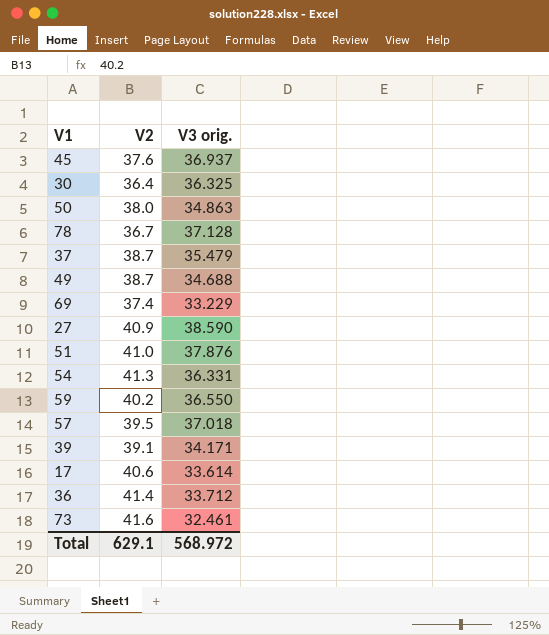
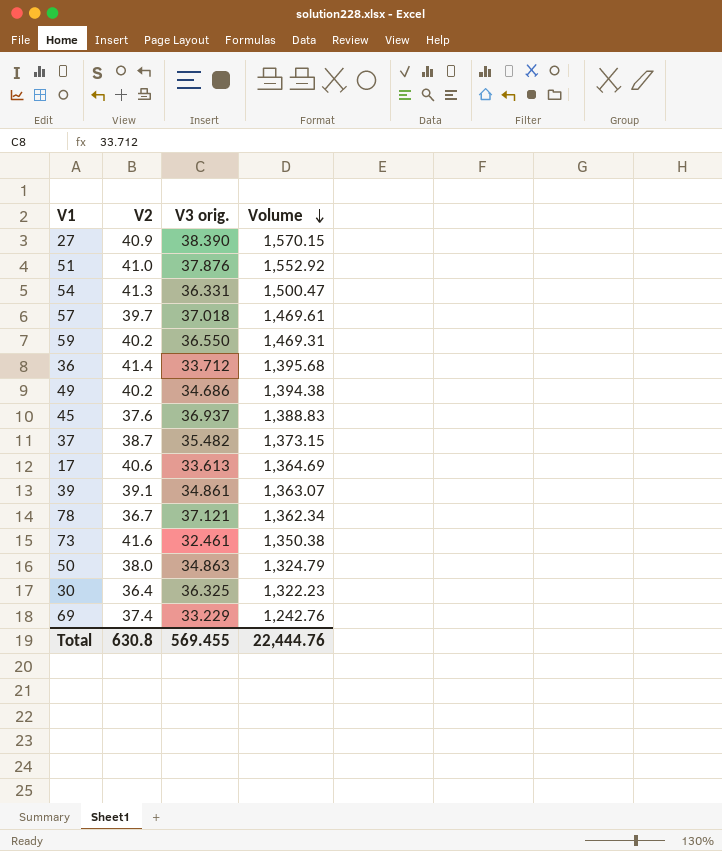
row order: none -> Volume descending
column Volume | formula: none -> [V2] * [V3 orig.]
27 | V3 orig.: 38.590 -> 38.390
57 | V2: 39.5 -> 39.7
49 | V2: 38.7 -> 40.2
49 | V3 orig.: 34.688 -> 34.686
37 | V3 orig.: 35.479 -> 35.482
17 | V3 orig.: 33.614 -> 33.613
39 | V3 orig.: 34.171 -> 34.861
78 | V3 orig.: 37.128 -> 37.121
Total | V2: 629.1 -> 630.8
Total | V3 orig.: 568.972 -> 569.455

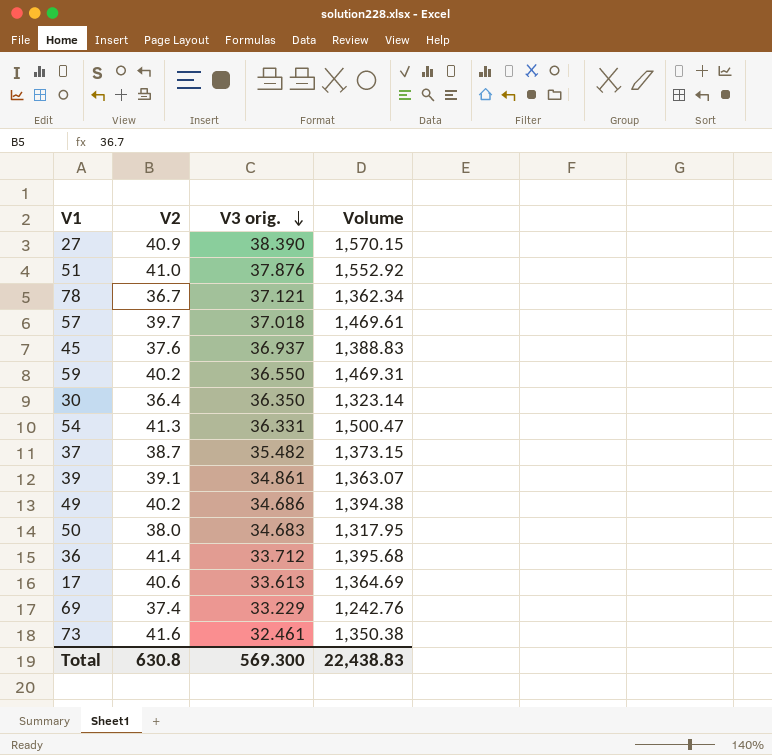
row order: Volume descending -> V3 orig. descending
30 | V3 orig.: 36.325 -> 36.350
30 | Volume: 1,322.23 -> 1,323.14
50 | V3 orig.: 34.863 -> 34.683
50 | Volume: 1,324.79 -> 1,317.95
Total | V3 orig.: 569.455 -> 569.300
Total | Volume: 22,444.76 -> 22,438.83

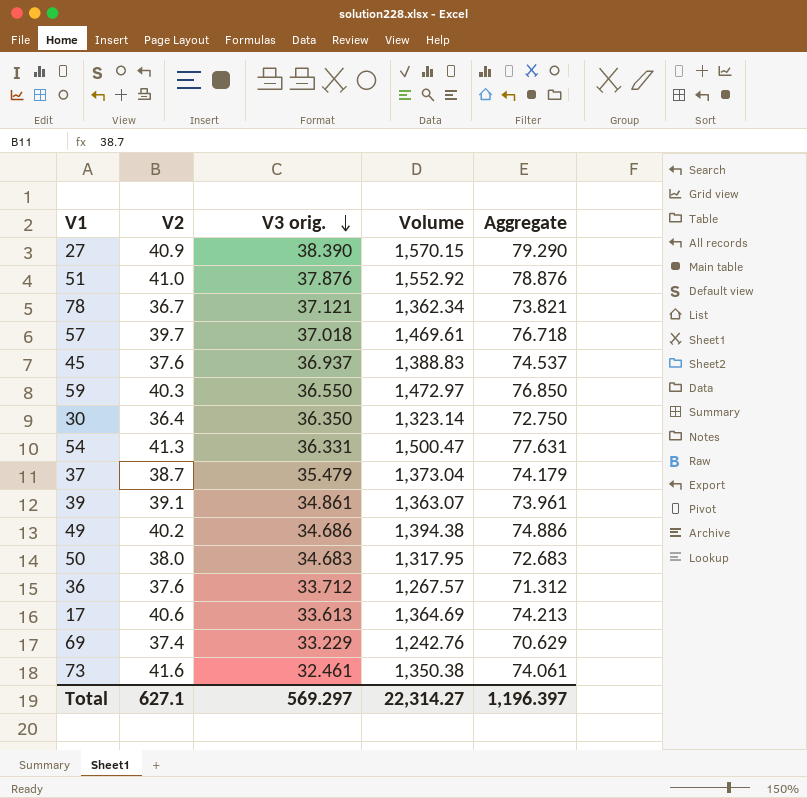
column Aggregate | formula: none -> [V2] + [V3 orig.]
59 | V2: 40.2 -> 40.3
59 | Volume: 1,469.31 -> 1,472.97
37 | V3 orig.: 35.482 -> 35.479
37 | Volume: 1,373.15 -> 1,373.04
36 | V2: 41.4 -> 37.6
36 | Volume: 1,395.68 -> 1,267.57
Total | V2: 630.8 -> 627.1
Total | V3 orig.: 569.300 -> 569.297
Total | Volume: 22,438.83 -> 22,314.27

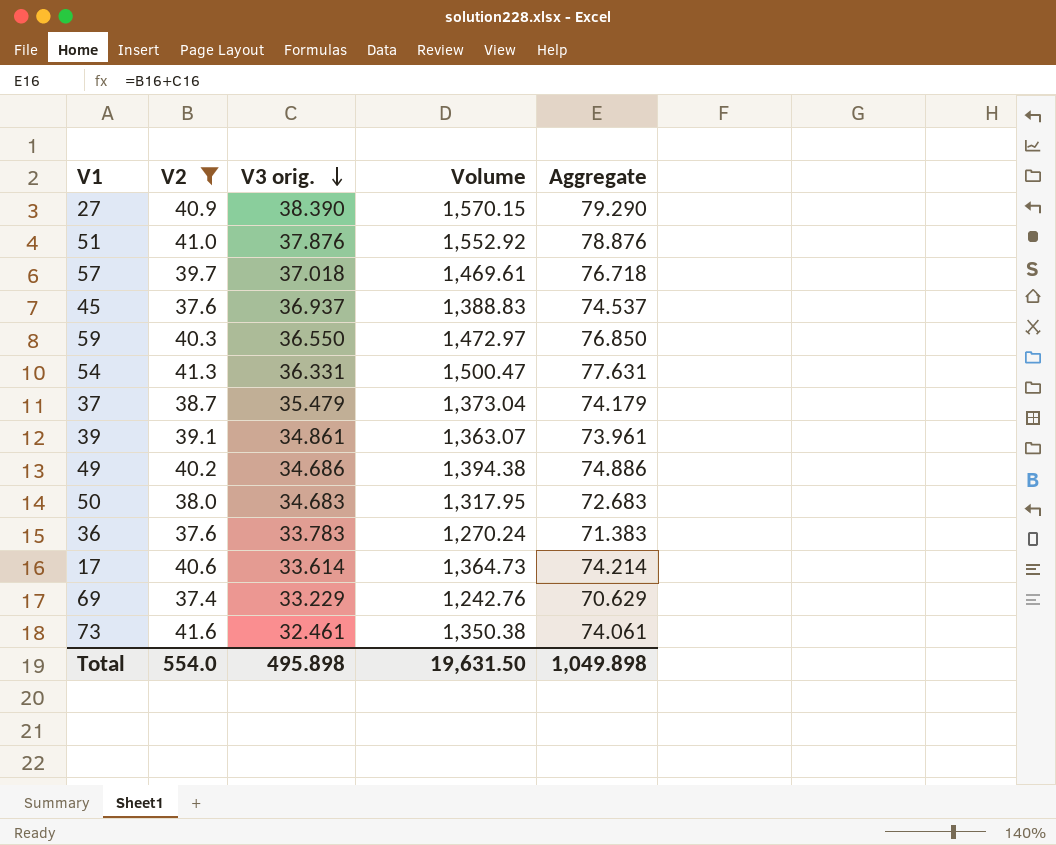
filter: none -> V2 >= 37.4
36 | V3 orig.: 33.712 -> 33.783
36 | Volume: 1,267.57 -> 1,270.24
36 | Aggregate: 71.312 -> 71.383
17 | V3 orig.: 33.613 -> 33.614
17 | Volume: 1,364.69 -> 1,364.73
17 | Aggregate: 74.213 -> 74.214
Total | V2: 627.1 -> 554.0
Total | V3 orig.: 569.297 -> 495.898
Total | Volume: 22,314.27 -> 19,631.50
Total | Aggregate: 1,196.397 -> 1,049.898

